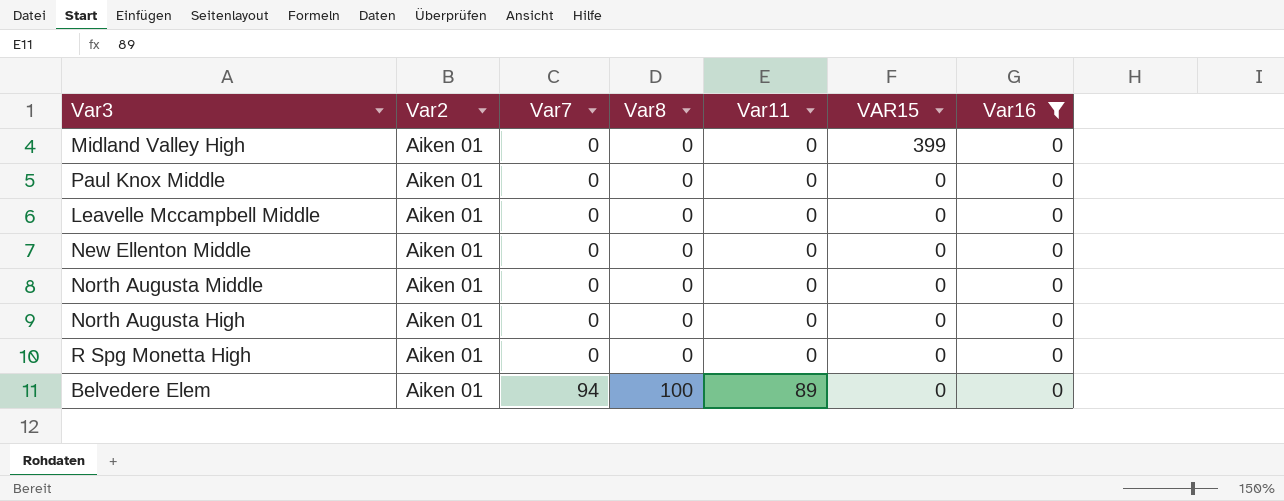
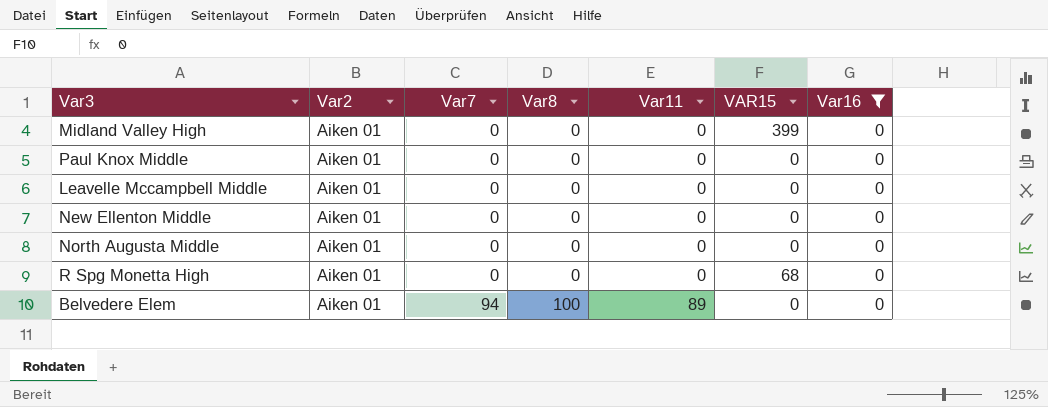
row North Augusta High: Aiken 01 | 0 | 0 | 0 | 0 | 0 -> none
R Spg Monetta High | VAR15: 0 -> 68

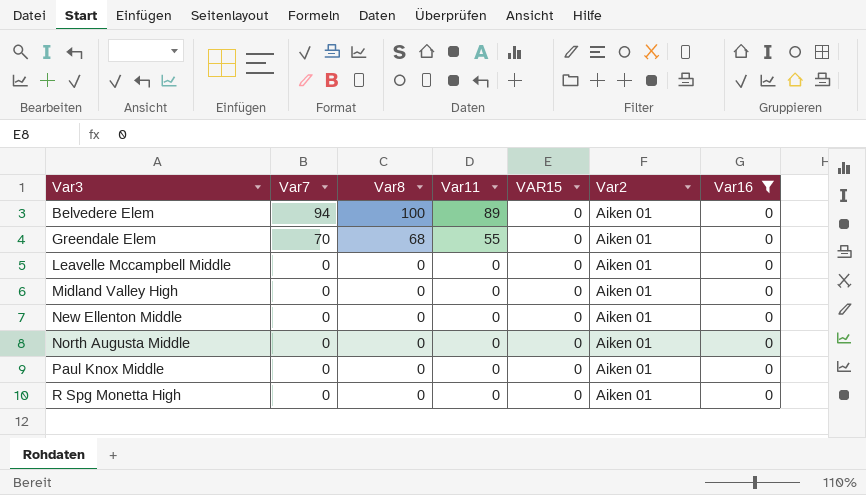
row order: Var7 ascending -> Var3 ascending
column Var2 | position: 2 -> 6
row Greendale Elem: none -> 70 | 68 | 55 | 0 | Aiken 01 | 0
Midland Valley High | VAR15: 399 -> 0
R Spg Monetta High | VAR15: 68 -> 0

